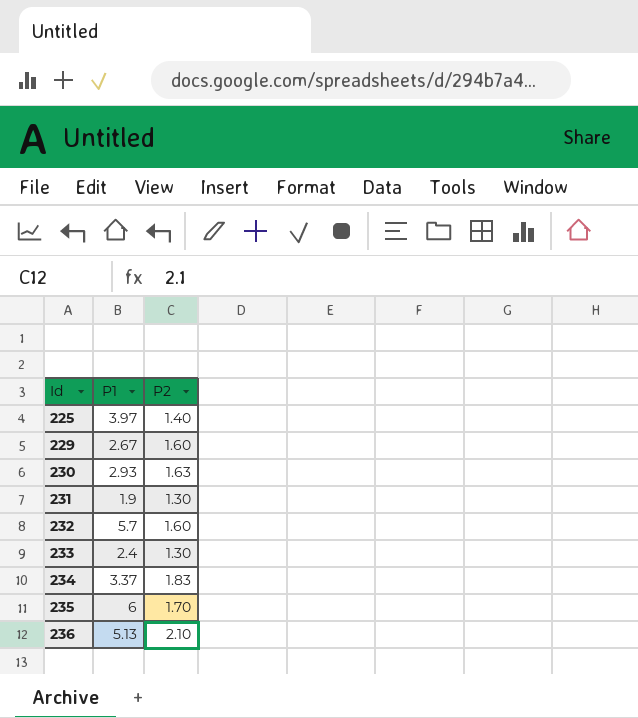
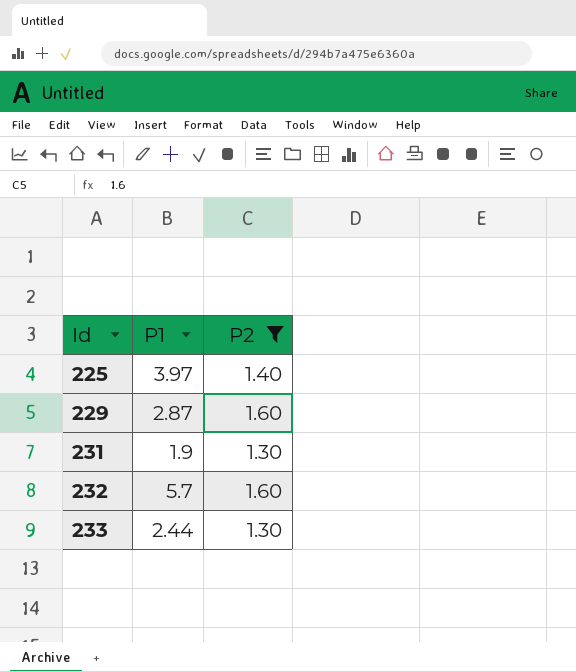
filter: none -> P2 <= 1.60
229 | P1: 2.67 -> 2.87
233 | P1: 2.4 -> 2.44

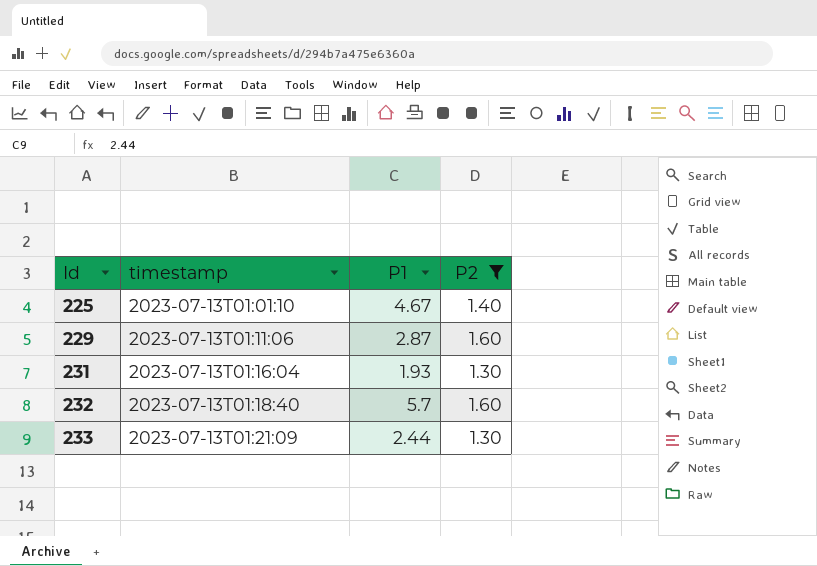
column timestamp | position: none -> 2
225 | P1: 3.97 -> 4.67
231 | P1: 1.9 -> 1.93

